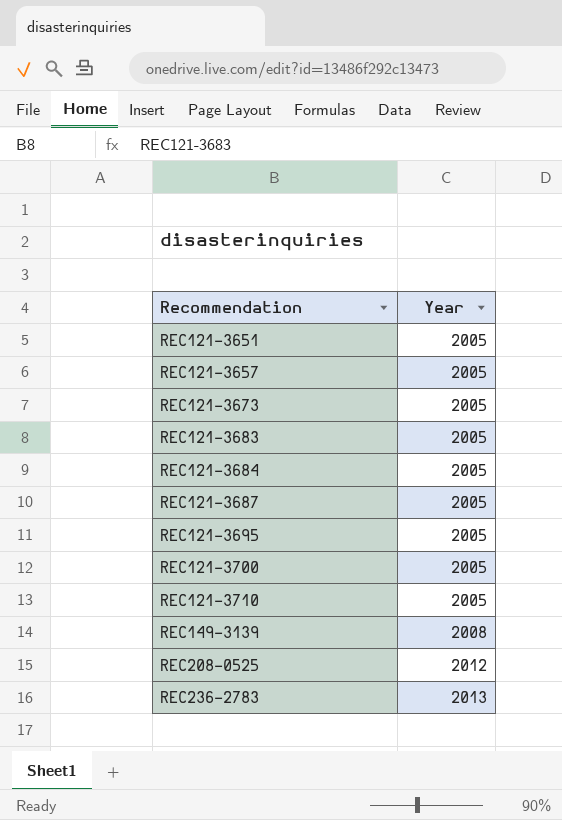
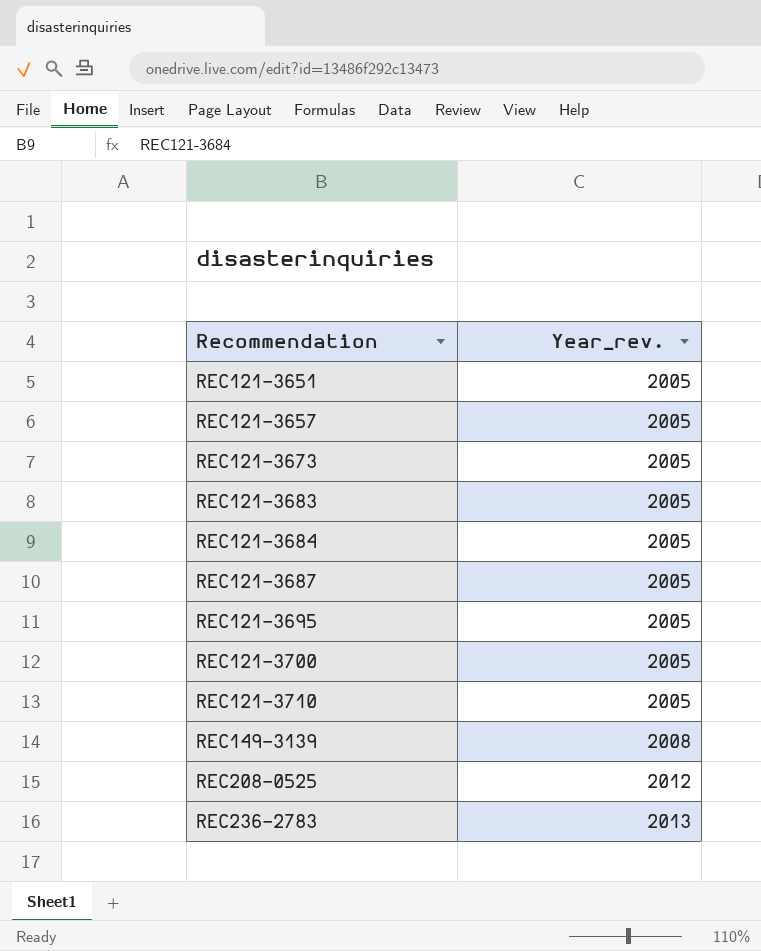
column name: Year -> Year_rev.

